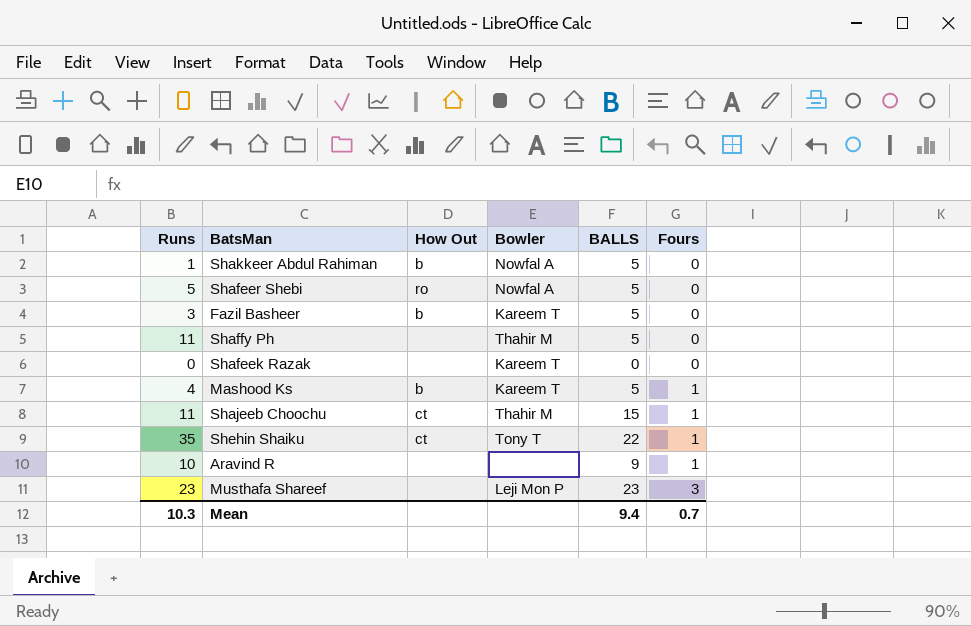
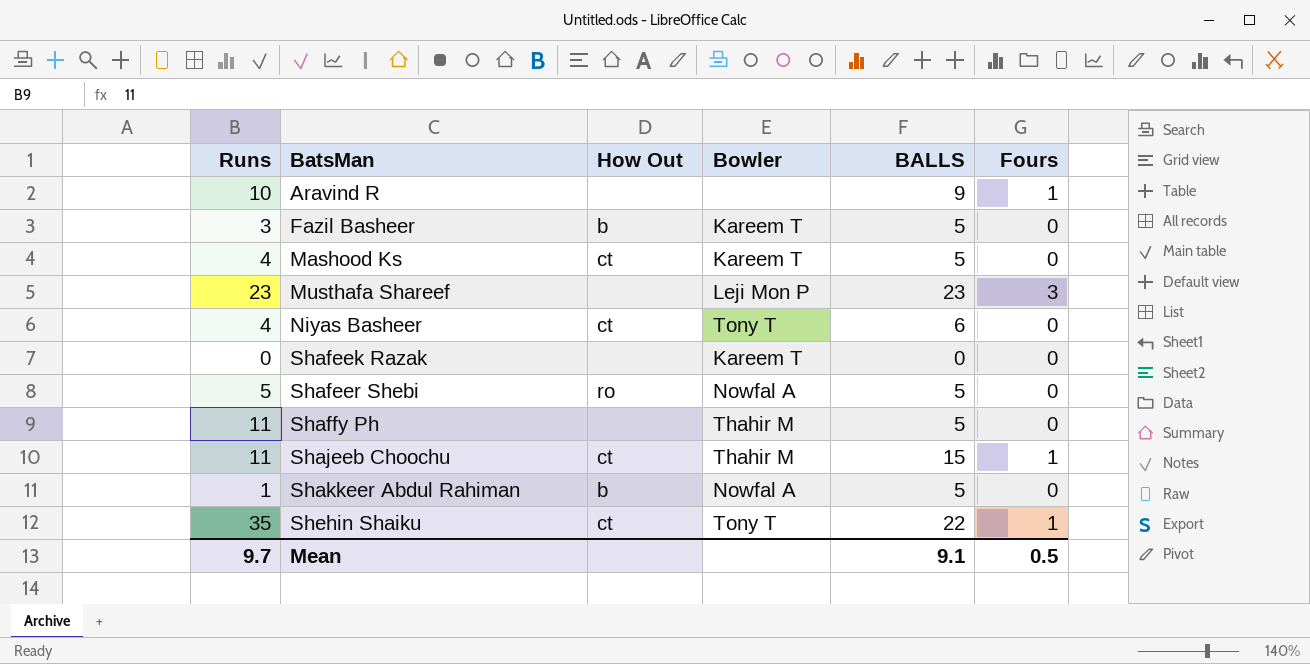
row order: Fours ascending -> BatsMan ascending
Mashood Ks | How Out: b -> ct
Mashood Ks | Fours: 1 -> 0
row Niyas Basheer: none -> 4 | ct | Tony T | 6 | 0
Mean | Runs: 10.3 -> 9.7
Mean | BALLS: 9.4 -> 9.1
Mean | Fours: 0.7 -> 0.5

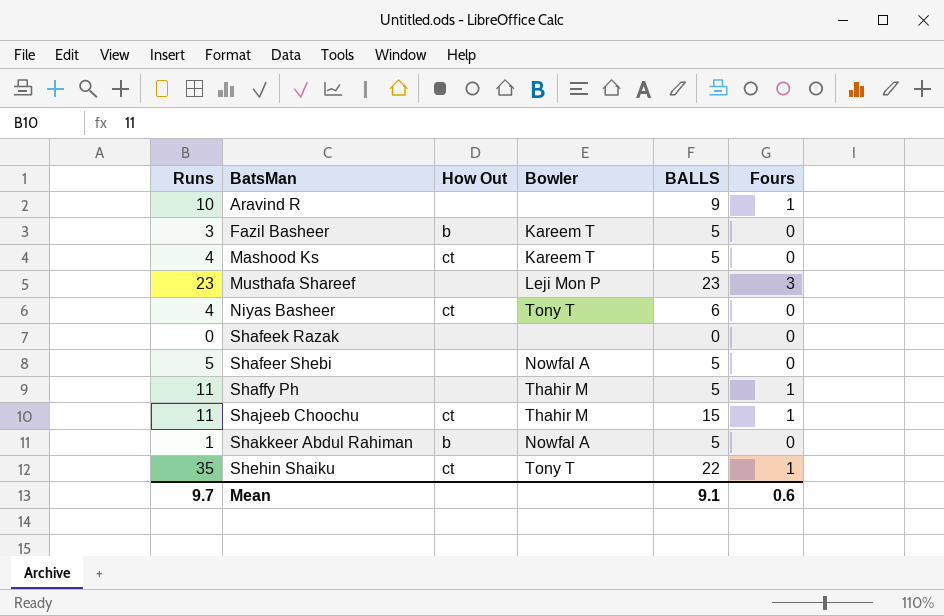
Shafeek Razak | Bowler: Kareem T -> none
Shafeer Shebi | How Out: ro -> none
Shaffy Ph | Fours: 0 -> 1
Mean | Fours: 0.5 -> 0.6

